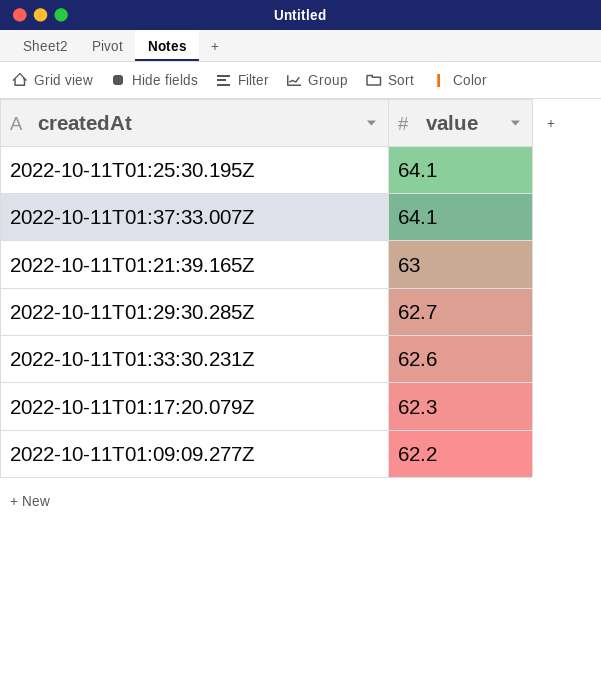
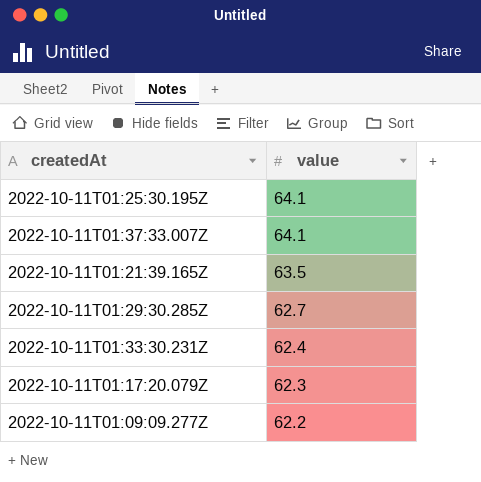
2022-10-11T01:21:39.165Z | value: 63 -> 63.5
2022-10-11T01:33:30.231Z | value: 62.6 -> 62.4

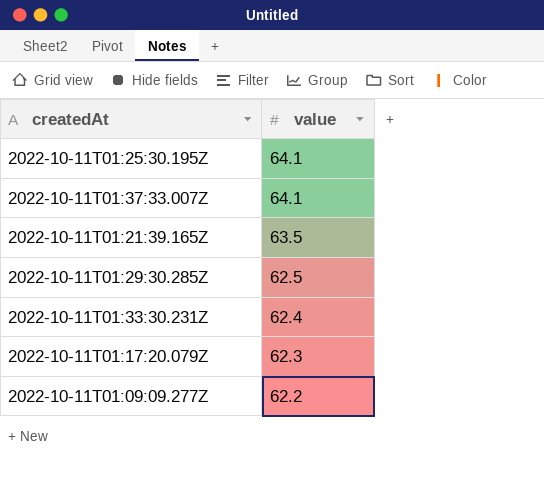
2022-10-11T01:29:30.285Z | value: 62.7 -> 62.5

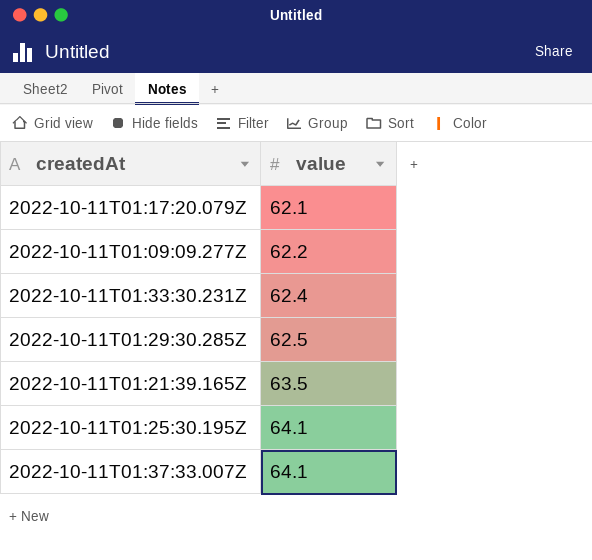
row order: value descending -> value ascending
2022-10-11T01:17:20.079Z | value: 62.3 -> 62.1

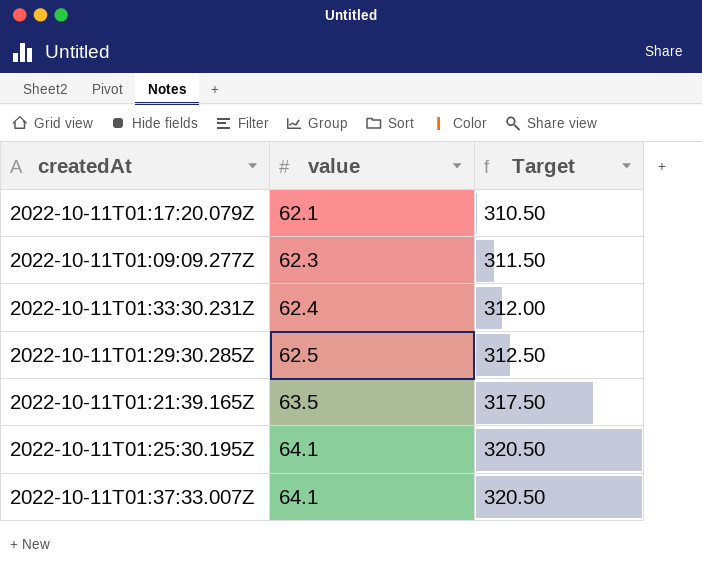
column Target | formula: none -> [value] * 5
2022-10-11T01:09:09.277Z | value: 62.2 -> 62.3

